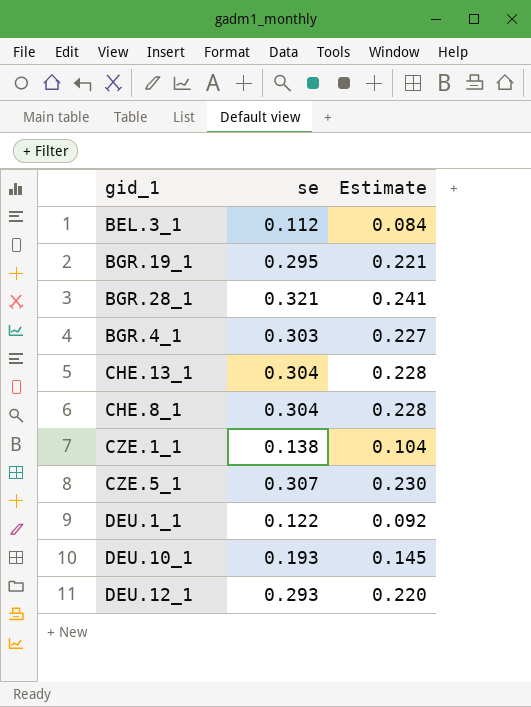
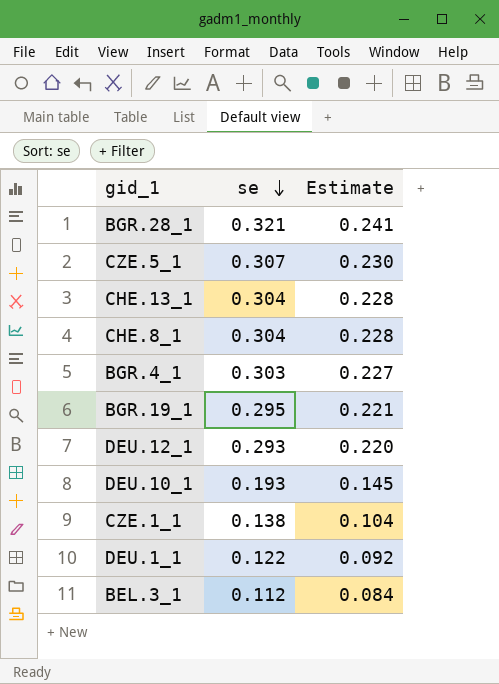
row order: none -> se descending

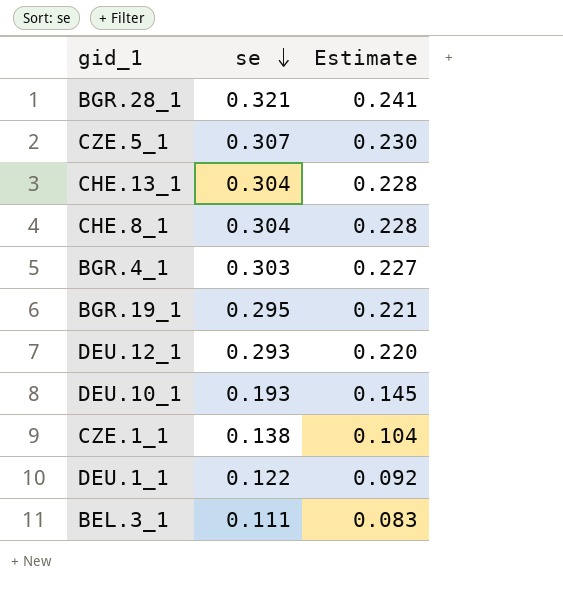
BEL.3_1 | se: 0.112 -> 0.111
BEL.3_1 | Estimate: 0.084 -> 0.083

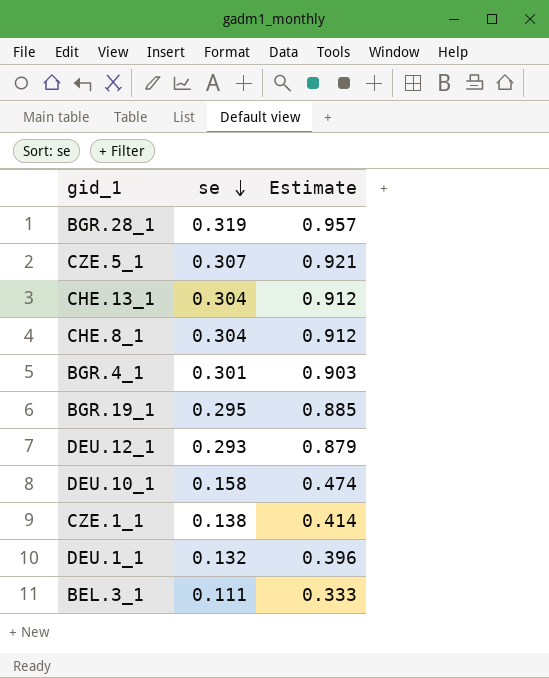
column Estimate | formula: [se] * 0.75 -> [se] * 3
BGR.28_1 | se: 0.321 -> 0.319
BGR.4_1 | se: 0.303 -> 0.301
DEU.10_1 | se: 0.193 -> 0.158
DEU.1_1 | se: 0.122 -> 0.132

